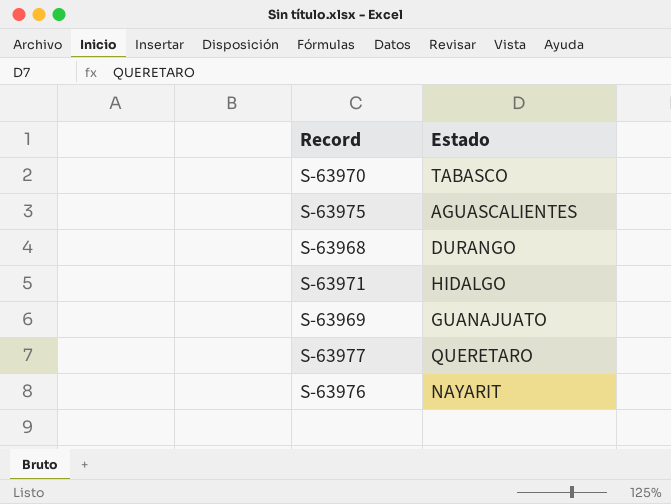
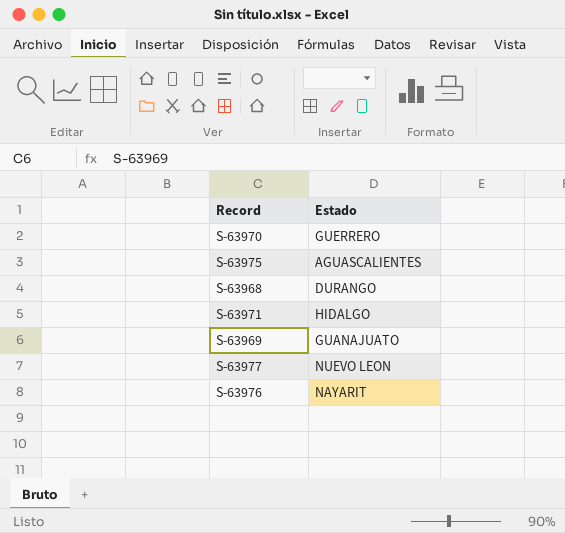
S-63970 | Estado: TABASCO -> GUERRERO
S-63977 | Estado: QUERETARO -> NUEVO LEON

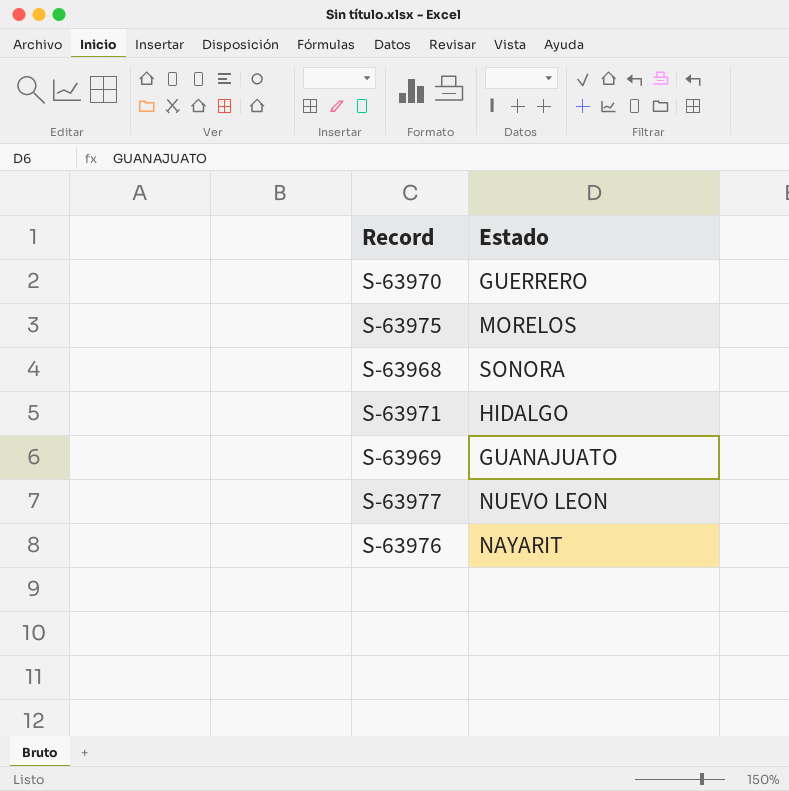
S-63975 | Estado: AGUASCALIENTES -> MORELOS
S-63968 | Estado: DURANGO -> SONORA

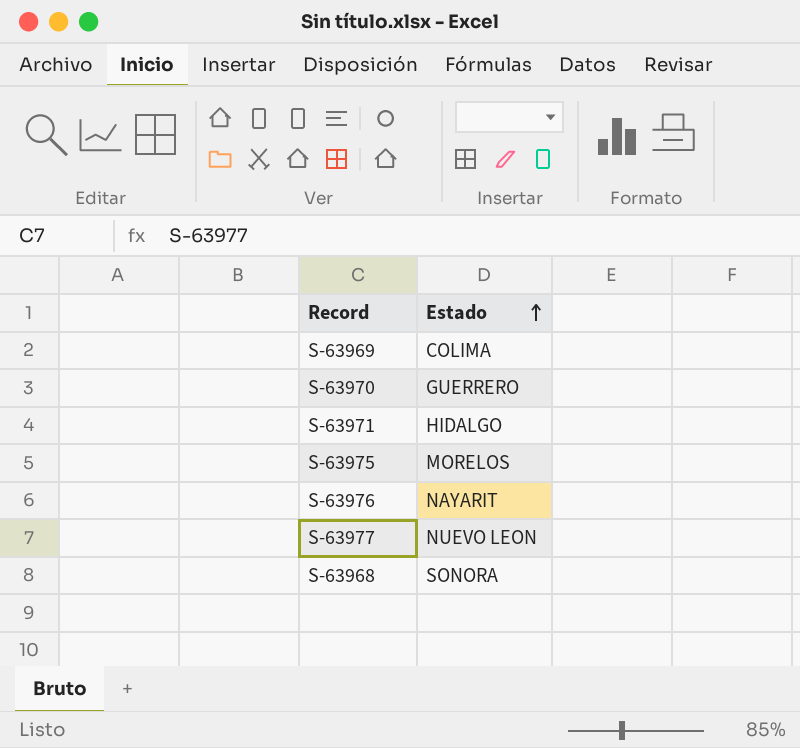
row order: none -> Estado ascending
S-63969 | Estado: GUANAJUATO -> COLIMA

